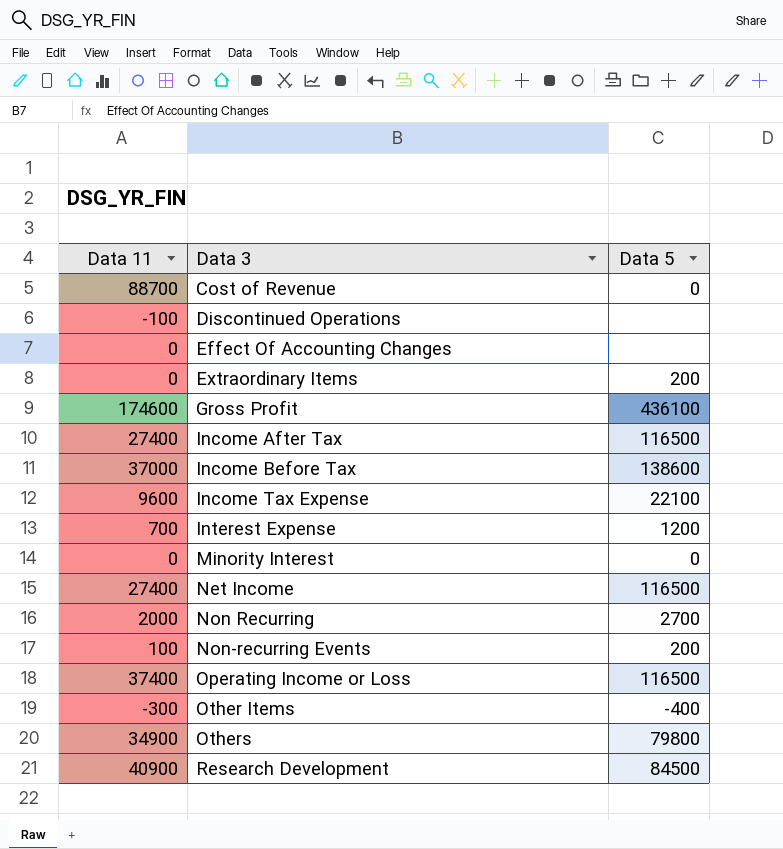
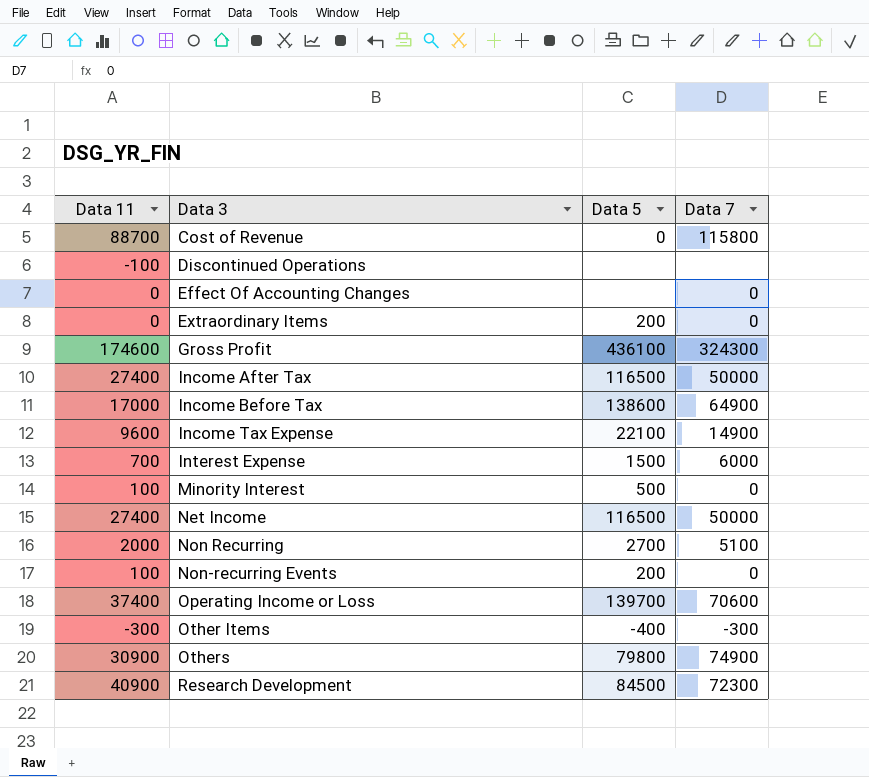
column Data 7 | position: none -> 4
Income Before Tax | Data 11: 37000 -> 17000
Interest Expense | Data 5: 1200 -> 1500
Minority Interest | Data 11: 0 -> 100
Minority Interest | Data 5: 0 -> 500
Operating Income or Loss | Data 5: 116500 -> 139700
Others | Data 11: 34900 -> 30900

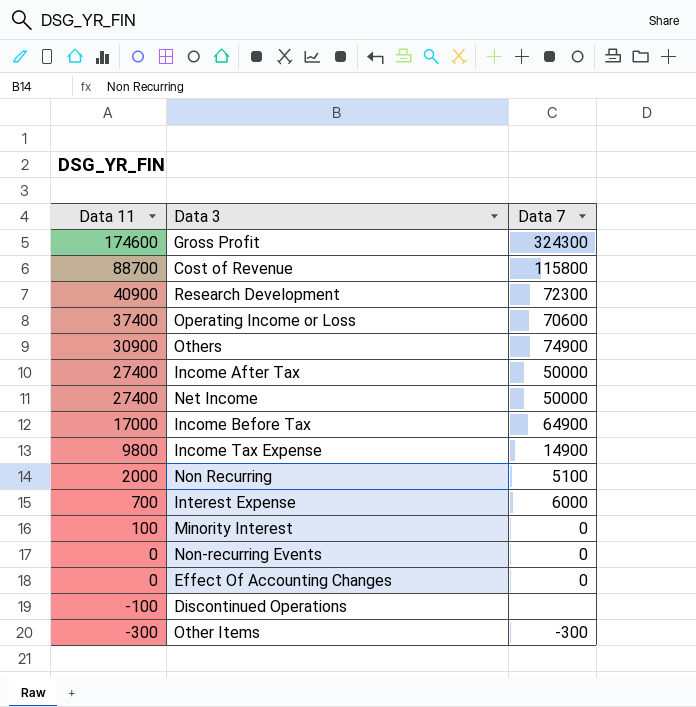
row order: Data 3 ascending -> Data 11 descending
column Data 5 | position: 3 -> none
row Extraordinary Items: 0 | 200 | 0 -> none
Income Tax Expense | Data 11: 9600 -> 9800
Non-recurring Events | Data 11: 100 -> 0

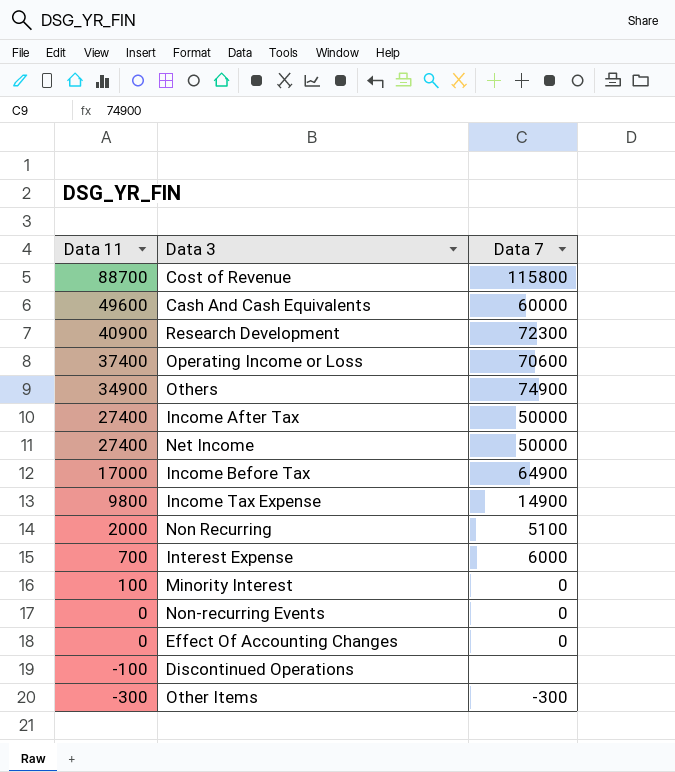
row Gross Profit: 174600 | 324300 -> none
row Cash And Cash Equivalents: none -> 49600 | 60000
Others | Data 11: 30900 -> 34900

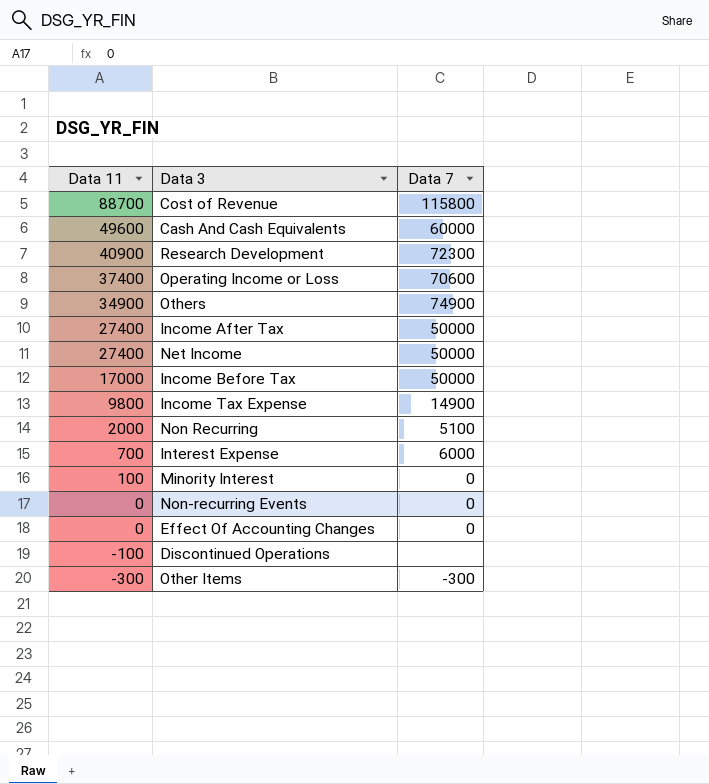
Income Before Tax | Data 7: 64900 -> 50000

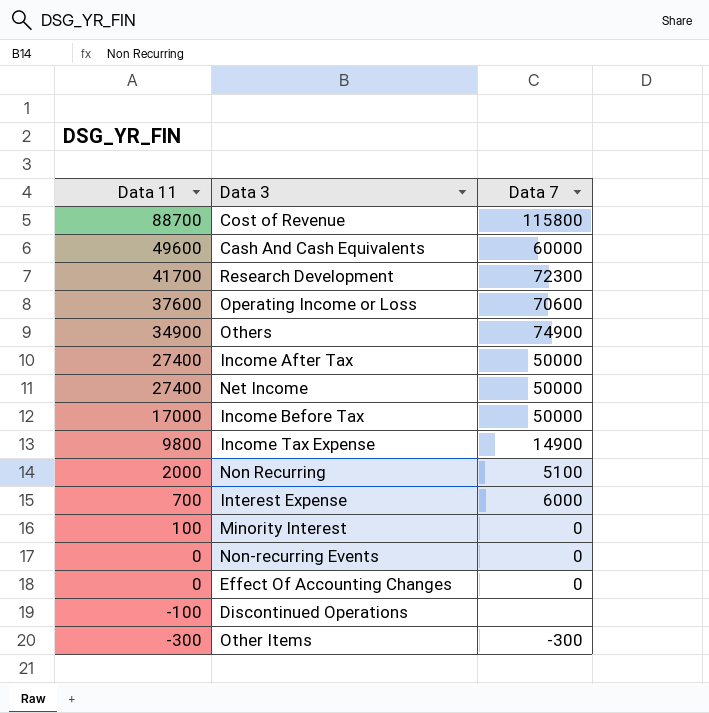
Research Development | Data 11: 40900 -> 41700
Operating Income or Loss | Data 11: 37400 -> 37600

